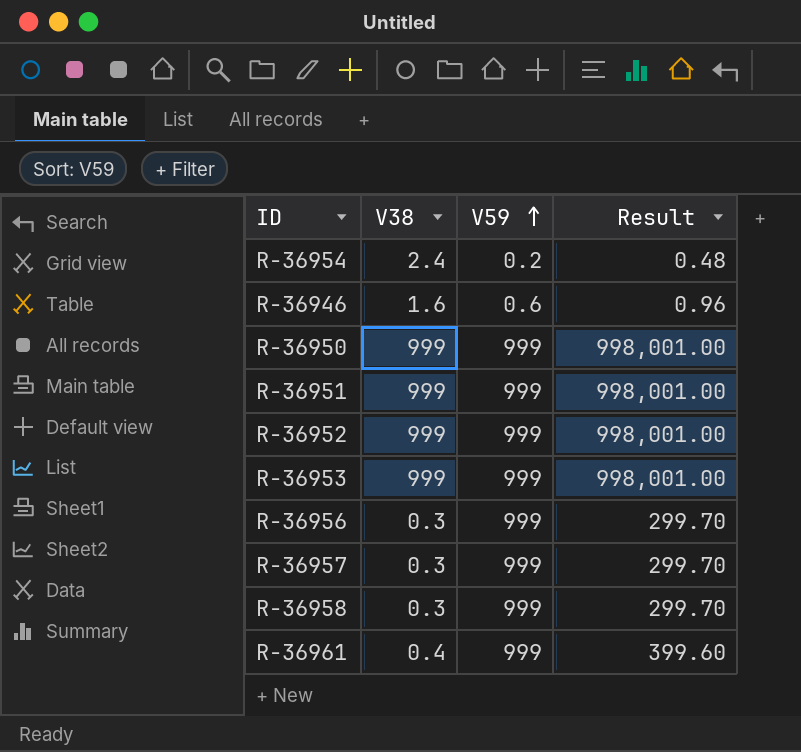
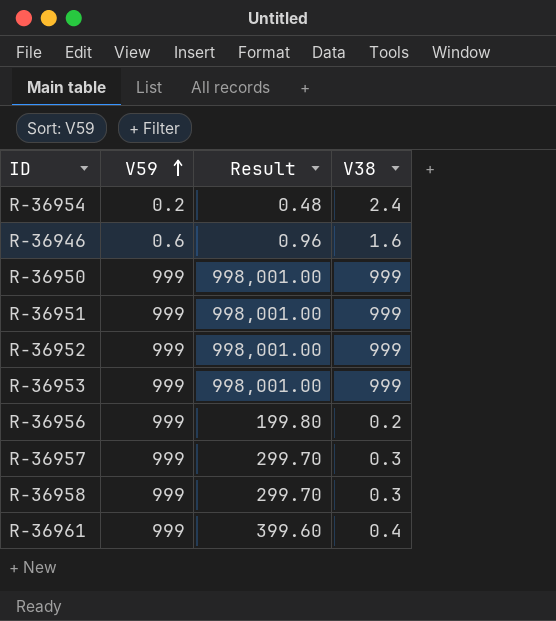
column V38 | position: 2 -> 4
R-36956 | Result: 299.70 -> 199.80
R-36956 | V38: 0.3 -> 0.2

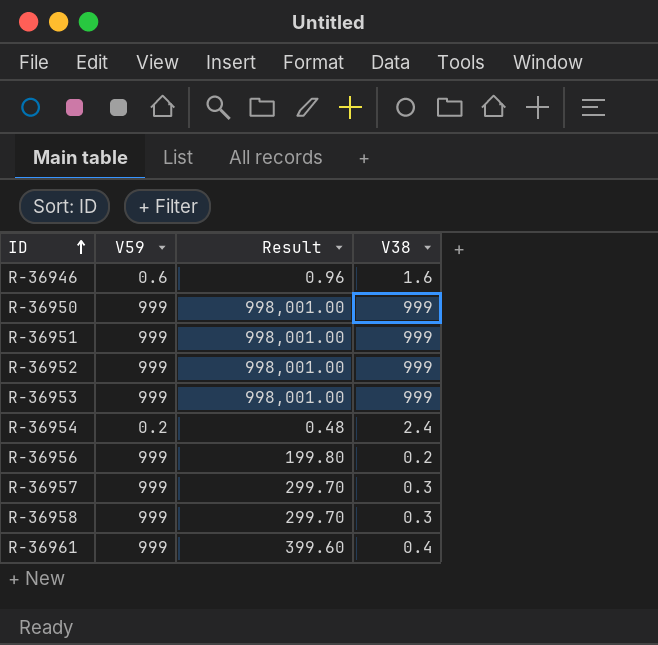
row order: V59 ascending -> ID ascending

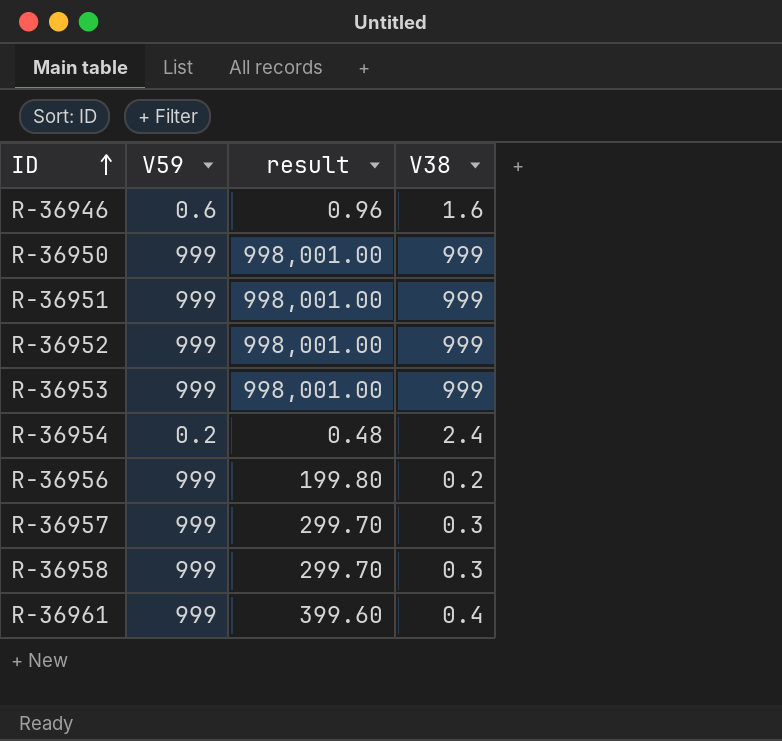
column name: Result -> result

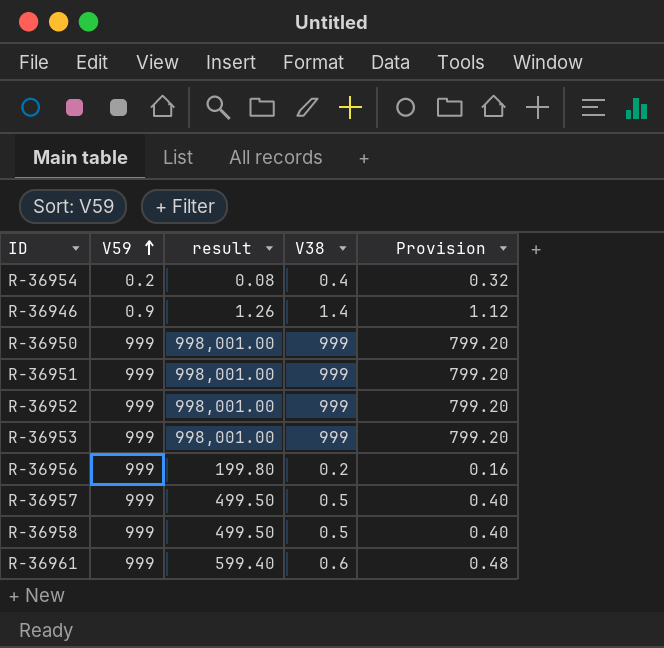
row order: ID ascending -> V59 ascending
column Provision | formula: none -> [V38] * 0.8
R-36954 | result: 0.48 -> 0.08
R-36954 | V38: 2.4 -> 0.4
R-36946 | V59: 0.6 -> 0.9
R-36946 | result: 0.96 -> 1.26
R-36946 | V38: 1.6 -> 1.4
R-36957 | result: 299.70 -> 499.50
R-36957 | V38: 0.3 -> 0.5
R-36958 | result: 299.70 -> 499.50
R-36958 | V38: 0.3 -> 0.5
R-36961 | result: 399.60 -> 599.40
R-36961 | V38: 0.4 -> 0.6

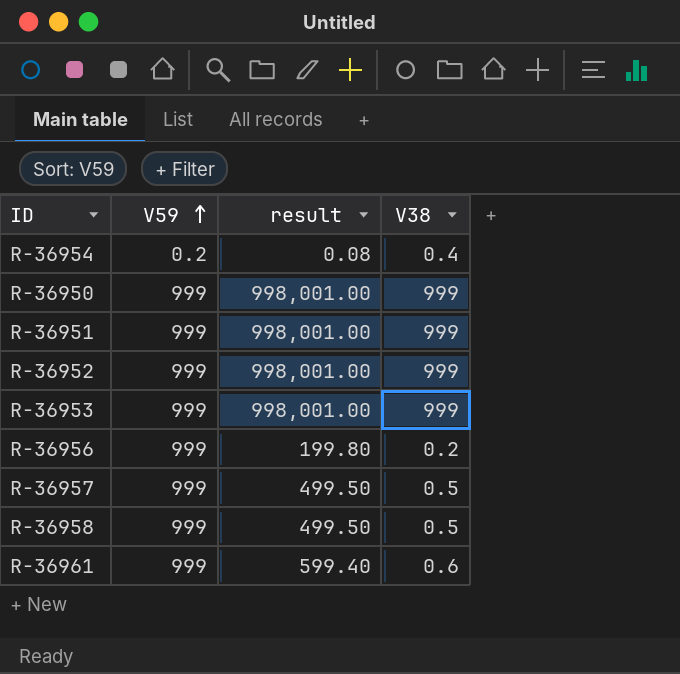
column Provision | formula: [V38] * 0.8 -> none
row R-36946: 0.9 | 1.26 | 1.4 | 1.12 -> none

